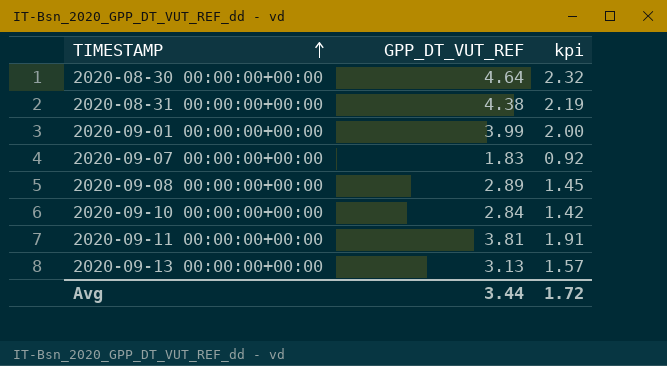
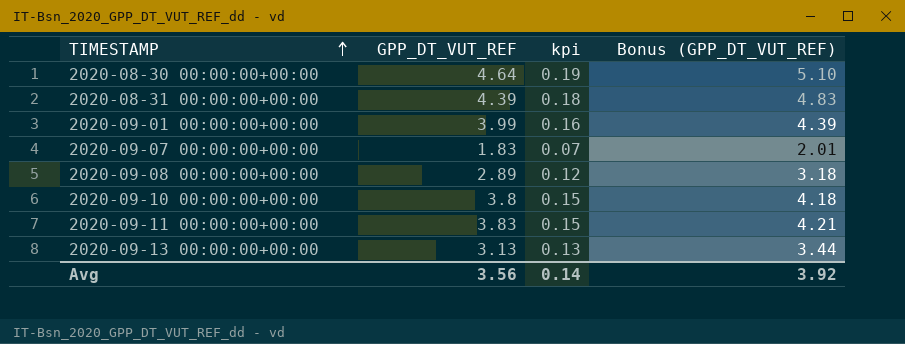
column kpi | formula: [GPP_DT_VUT_REF] * 0.5 -> [GPP_DT_VUT_REF] * 0.04
column Bonus (GPP_DT_VUT_REF) | formula: none -> [GPP_DT_VUT_REF] * 1.1
2020-08-31 00:00:00+00:00 | GPP_DT_VUT_REF: 4.38 -> 4.39
2020-09-10 00:00:00+00:00 | GPP_DT_VUT_REF: 2.84 -> 3.8
2020-09-11 00:00:00+00:00 | GPP_DT_VUT_REF: 3.81 -> 3.83
Avg | GPP_DT_VUT_REF: 3.44 -> 3.56
Avg | kpi: 1.72 -> 0.14

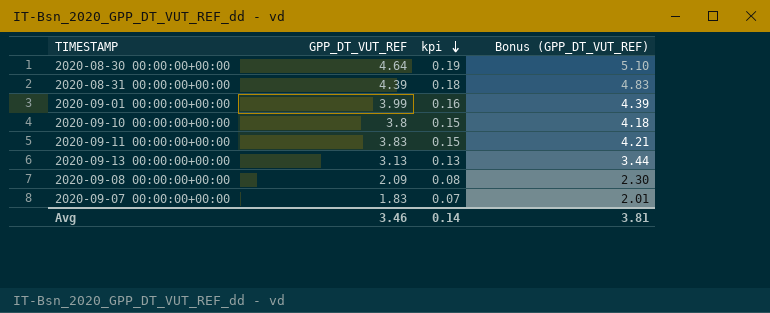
row order: TIMESTAMP ascending -> kpi descending
2020-09-08 00:00:00+00:00 | GPP_DT_VUT_REF: 2.89 -> 2.09
2020-09-08 00:00:00+00:00 | kpi: 0.12 -> 0.08
2020-09-08 00:00:00+00:00 | Bonus (GPP_DT_VUT_REF): 3.18 -> 2.30
Avg | GPP_DT_VUT_REF: 3.56 -> 3.46
Avg | Bonus (GPP_DT_VUT_REF): 3.92 -> 3.81

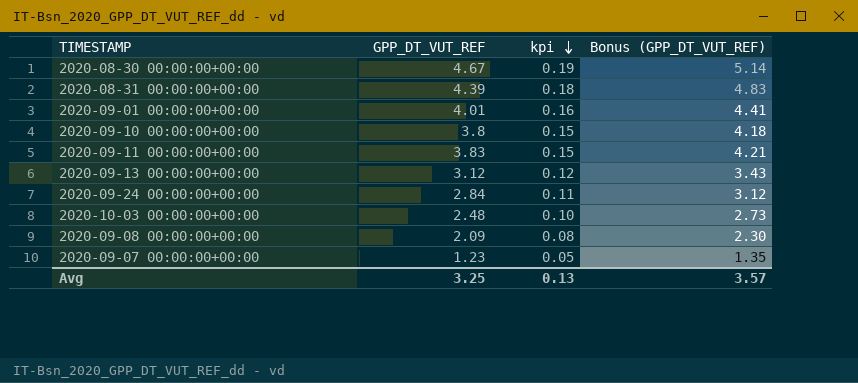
2020-08-30 00:00:00+00:00 | GPP_DT_VUT_REF: 4.64 -> 4.67
2020-08-30 00:00:00+00:00 | Bonus (GPP_DT_VUT_REF): 5.10 -> 5.14
2020-09-01 00:00:00+00:00 | GPP_DT_VUT_REF: 3.99 -> 4.01
2020-09-01 00:00:00+00:00 | Bonus (GPP_DT_VUT_REF): 4.39 -> 4.41
2020-09-13 00:00:00+00:00 | GPP_DT_VUT_REF: 3.13 -> 3.12
2020-09-13 00:00:00+00:00 | kpi: 0.13 -> 0.12
2020-09-13 00:00:00+00:00 | Bonus (GPP_DT_VUT_REF): 3.44 -> 3.43
row 2020-09-24 00:00:00+00:00: none -> 2.84 | 0.11 | 3.12
row 2020-10-03 00:00:00+00:00: none -> 2.48 | 0.10 | 2.73
2020-09-07 00:00:00+00:00 | GPP_DT_VUT_REF: 1.83 -> 1.23
2020-09-07 00:00:00+00:00 | kpi: 0.07 -> 0.05
2020-09-07 00:00:00+00:00 | Bonus (GPP_DT_VUT_REF): 2.01 -> 1.35
Avg | GPP_DT_VUT_REF: 3.46 -> 3.25
Avg | kpi: 0.14 -> 0.13
Avg | Bonus (GPP_DT_VUT_REF): 3.81 -> 3.57

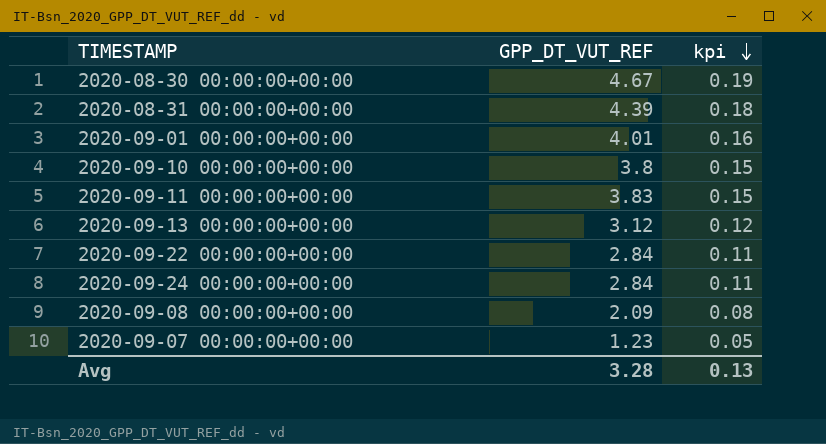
column Bonus (GPP_DT_VUT_REF) | formula: [GPP_DT_VUT_REF] * 1.1 -> none
row 2020-10-03 00:00:00+00:00: 2.48 | 0.10 | 2.73 -> none
row 2020-09-22 00:00:00+00:00: none -> 2.84 | 0.11
Avg | GPP_DT_VUT_REF: 3.25 -> 3.28

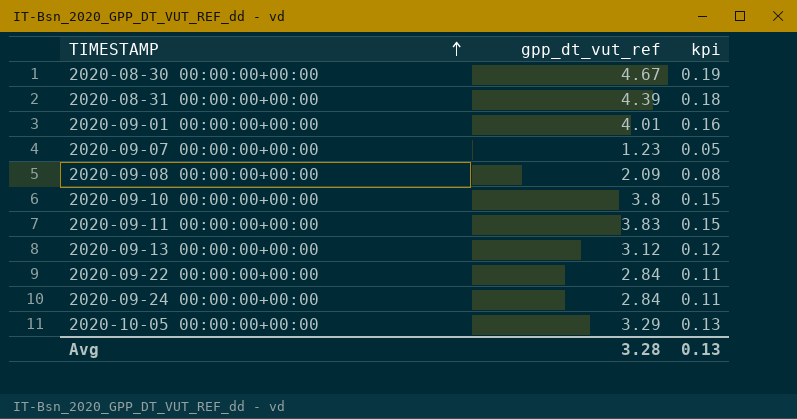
row order: kpi descending -> TIMESTAMP ascending
column name: GPP_DT_VUT_REF -> gpp_dt_vut_ref
row 2020-10-05 00:00:00+00:00: none -> 3.29 | 0.13

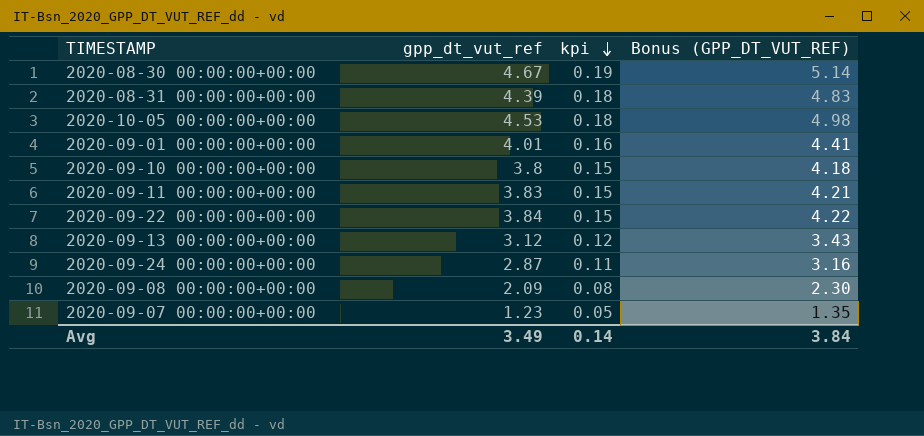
row order: TIMESTAMP ascending -> kpi descending
column Bonus (GPP_DT_VUT_REF) | formula: none -> [gpp_dt_vut_ref] * 1.1
2020-10-05 00:00:00+00:00 | gpp_dt_vut_ref: 3.29 -> 4.53
2020-10-05 00:00:00+00:00 | kpi: 0.13 -> 0.18
2020-09-22 00:00:00+00:00 | gpp_dt_vut_ref: 2.84 -> 3.84
2020-09-22 00:00:00+00:00 | kpi: 0.11 -> 0.15
2020-09-24 00:00:00+00:00 | gpp_dt_vut_ref: 2.84 -> 2.87
Avg | gpp_dt_vut_ref: 3.28 -> 3.49
Avg | kpi: 0.13 -> 0.14

